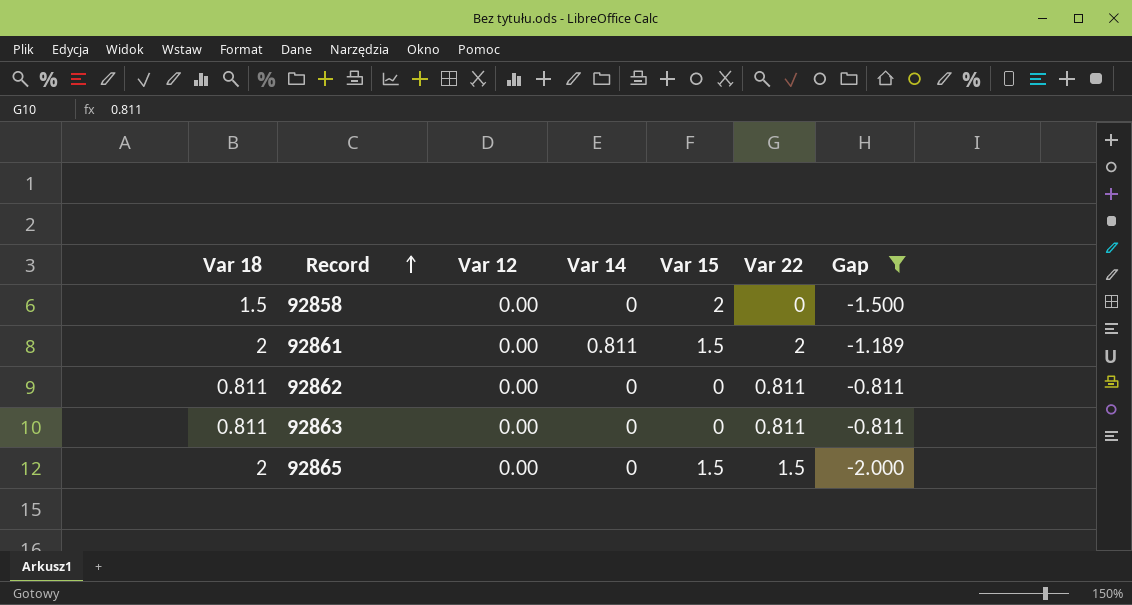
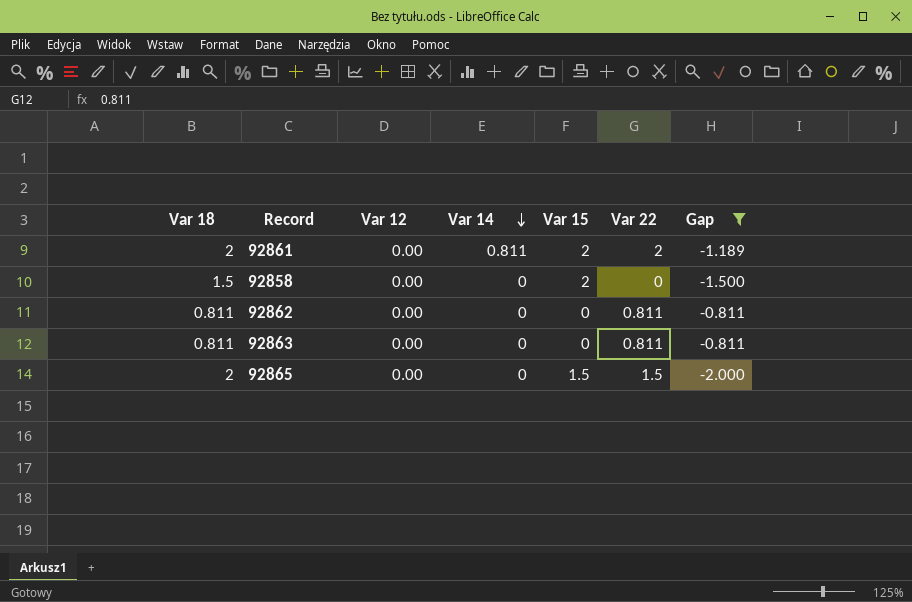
row order: Record ascending -> Var 14 descending
92861 | Var 15: 1.5 -> 2

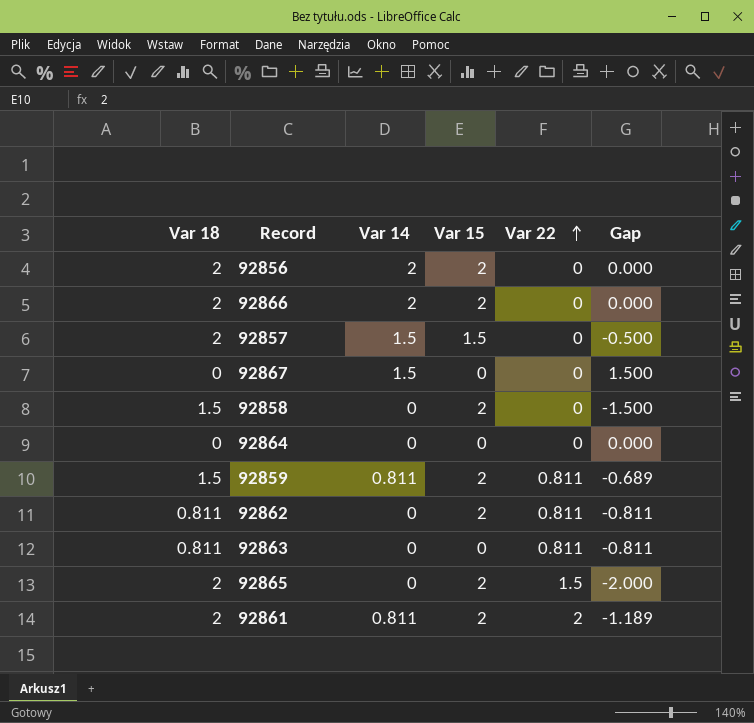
filter: Gap <= -0.811 -> none
row order: Var 14 descending -> Var 22 ascending
column Var 12 | position: 3 -> none
92862 | Var 15: 0 -> 2
92865 | Var 15: 1.5 -> 2

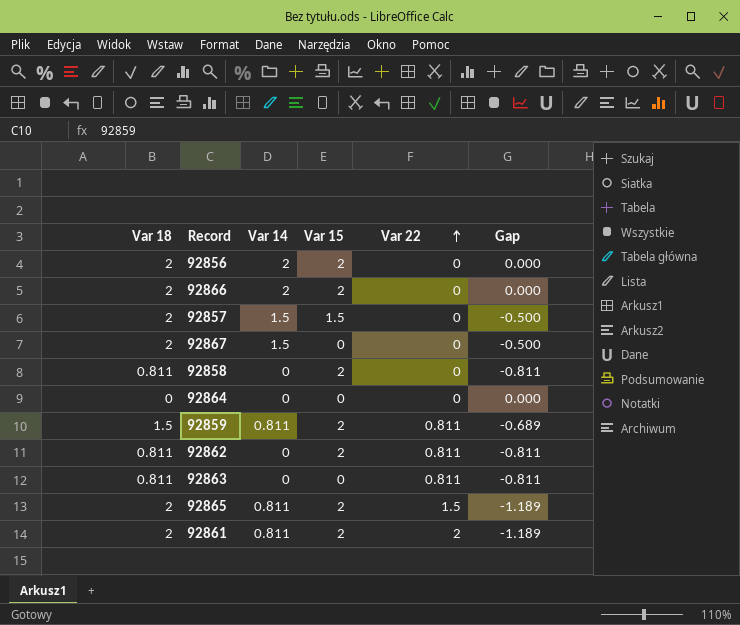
92867 | Var 18: 0 -> 2
92867 | Gap: 1.500 -> -0.500
92858 | Var 18: 1.5 -> 0.811
92858 | Gap: -1.500 -> -0.811
92865 | Var 14: 0 -> 0.811
92865 | Gap: -2.000 -> -1.189

